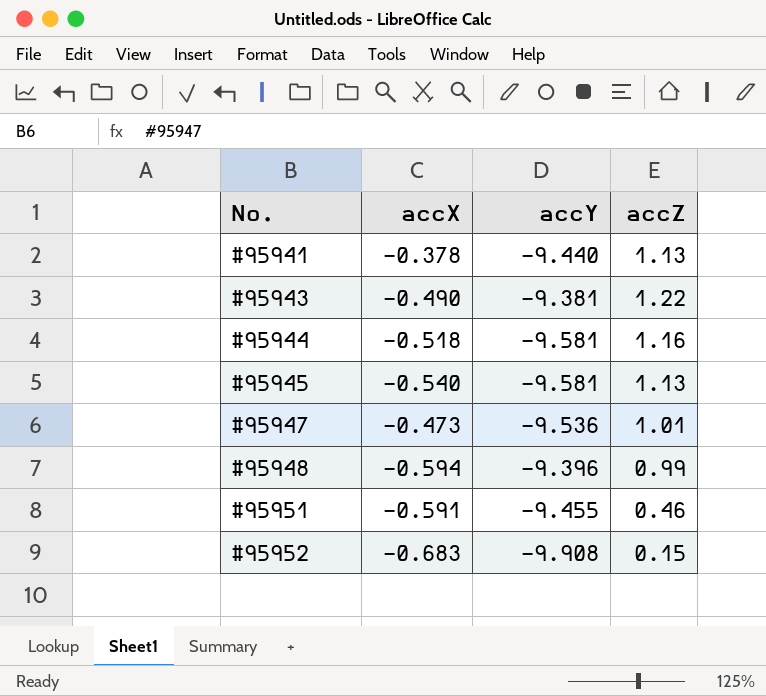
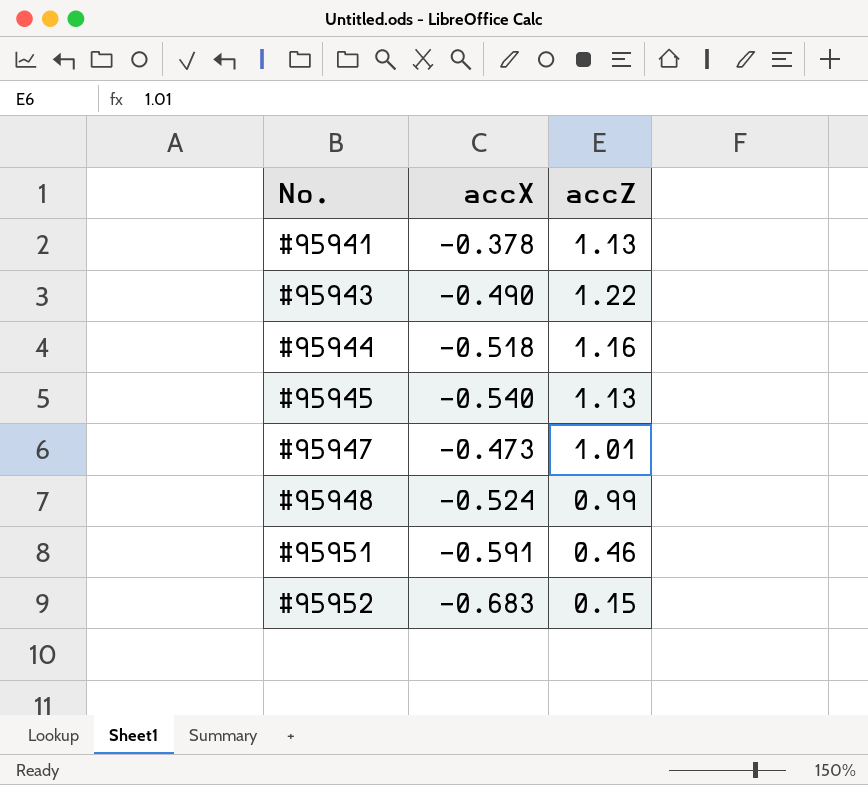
column accY | position: 3 -> none
#95948 | accX: -0.594 -> -0.524

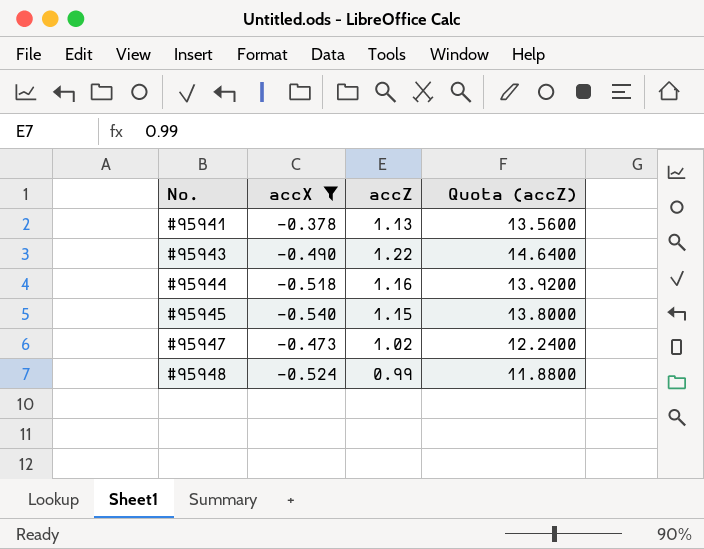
filter: none -> accX >= -0.540
column Quota (accZ) | formula: none -> [accZ] * 12
#95945 | accZ: 1.13 -> 1.15
#95947 | accZ: 1.01 -> 1.02

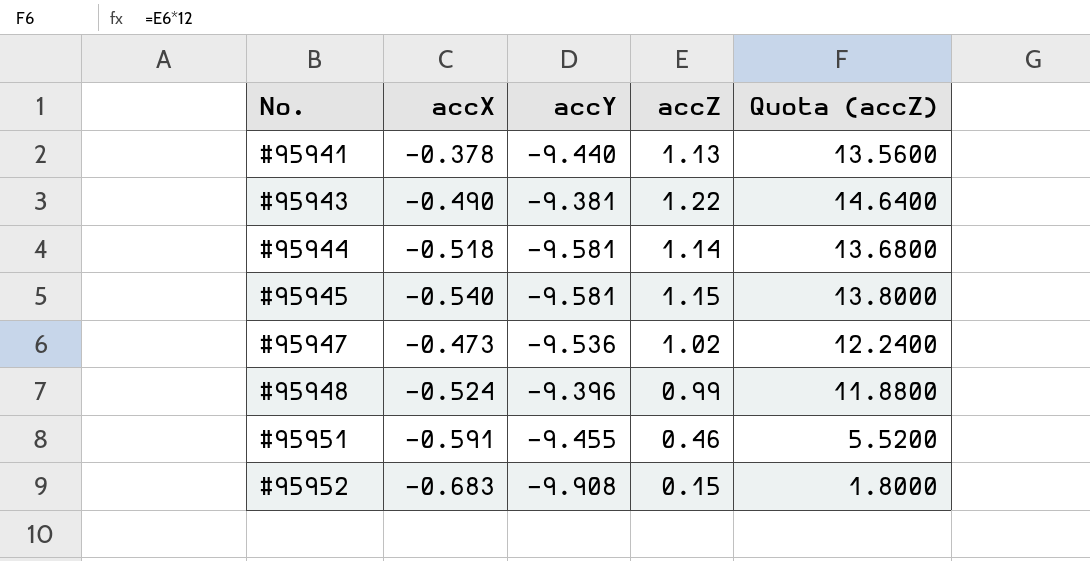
filter: accX >= -0.540 -> none
column accY | position: none -> 3
#95944 | accZ: 1.16 -> 1.14
#95944 | Quota (accZ): 13.9200 -> 13.6800

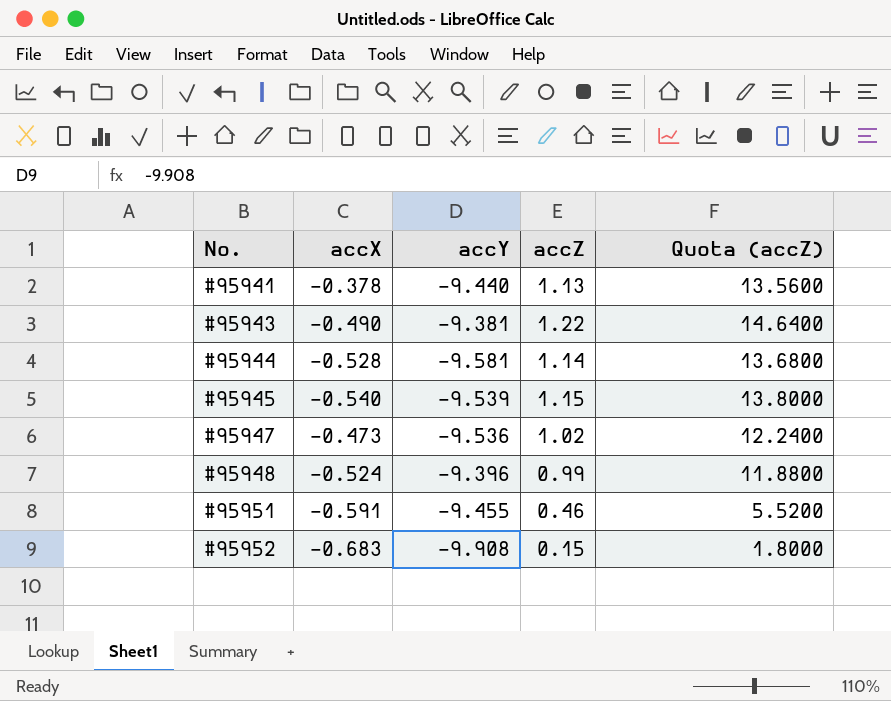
#95944 | accX: -0.518 -> -0.528
#95945 | accY: -9.581 -> -9.539

